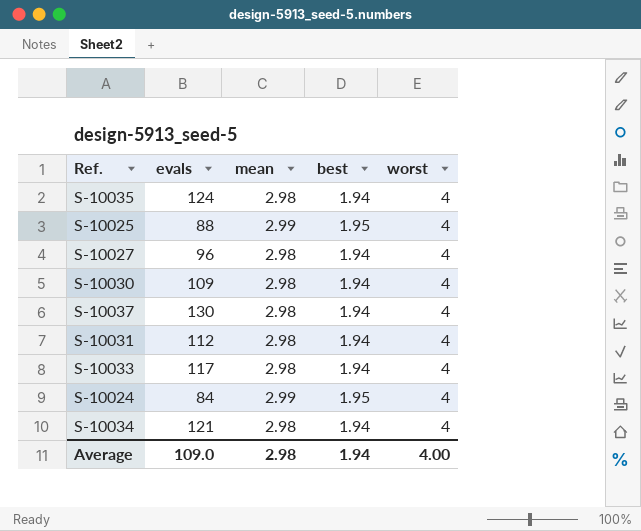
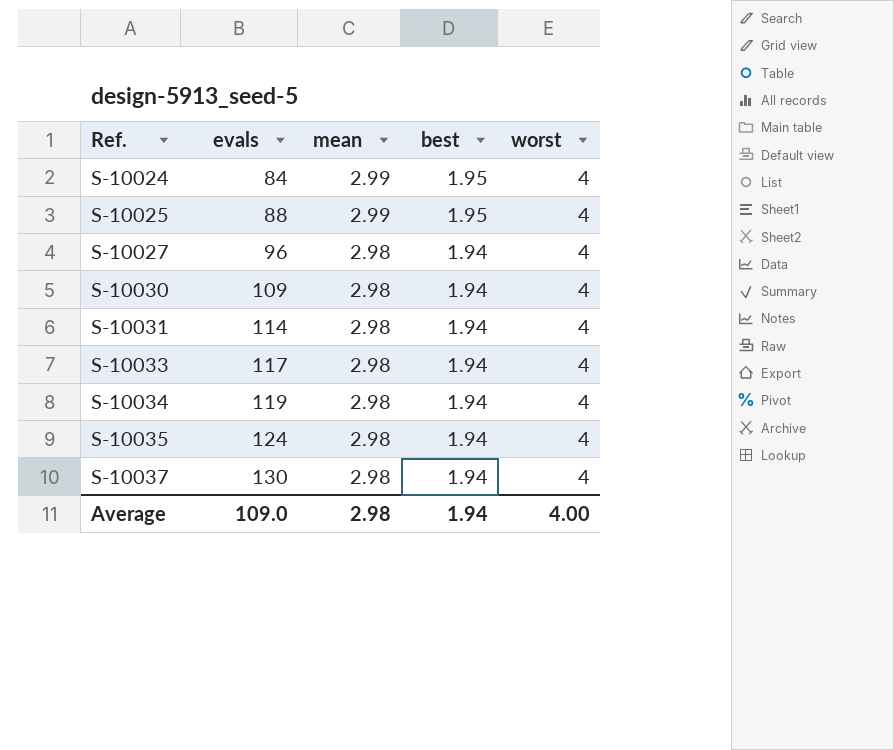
row order: none -> Ref. ascending
S-10031 | evals: 112 -> 114
S-10034 | evals: 121 -> 119

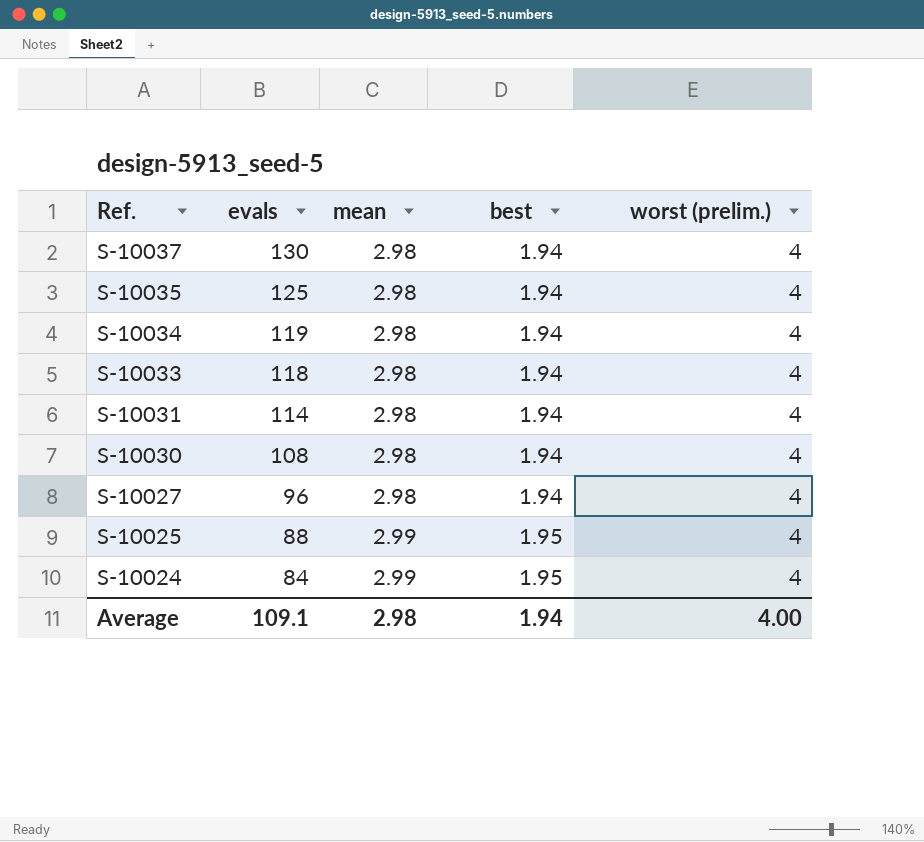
row order: Ref. ascending -> Ref. descending
column name: worst -> worst (prelim.)
S-10035 | evals: 124 -> 125
S-10033 | evals: 117 -> 118
S-10030 | evals: 109 -> 108
Average | evals: 109.0 -> 109.1

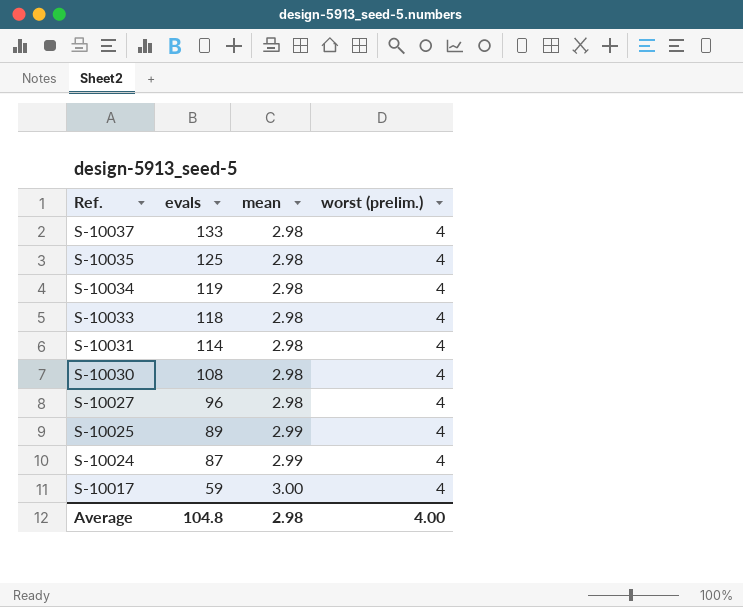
column best | position: 4 -> none
S-10037 | evals: 130 -> 133
S-10025 | evals: 88 -> 89
S-10024 | evals: 84 -> 87
row S-10017: none -> 59 | 3.00 | 4
Average | evals: 109.1 -> 104.8

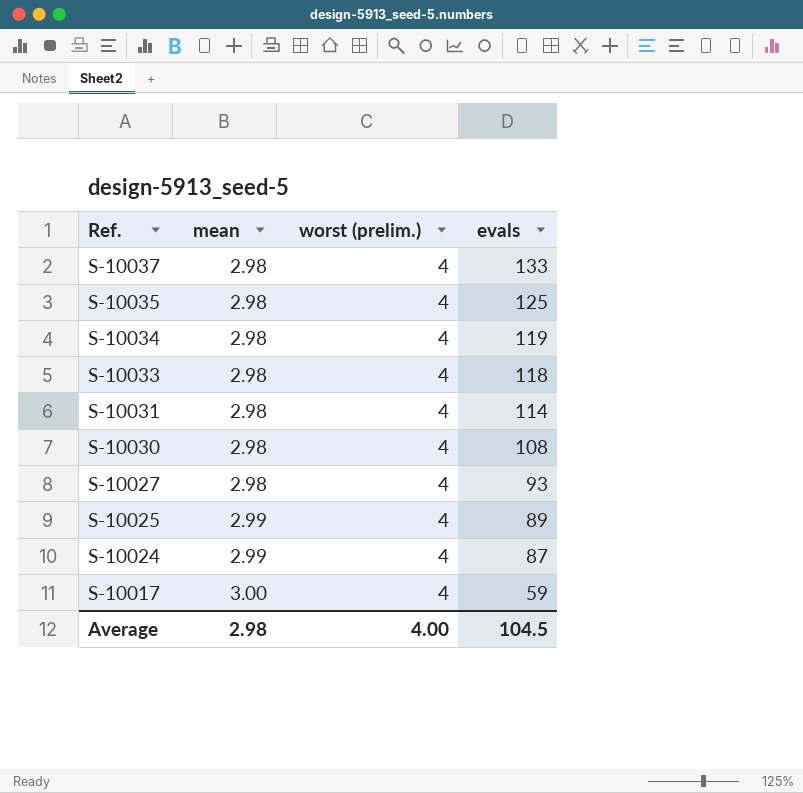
column evals | position: 2 -> 4
S-10027 | evals: 96 -> 93
Average | evals: 104.8 -> 104.5

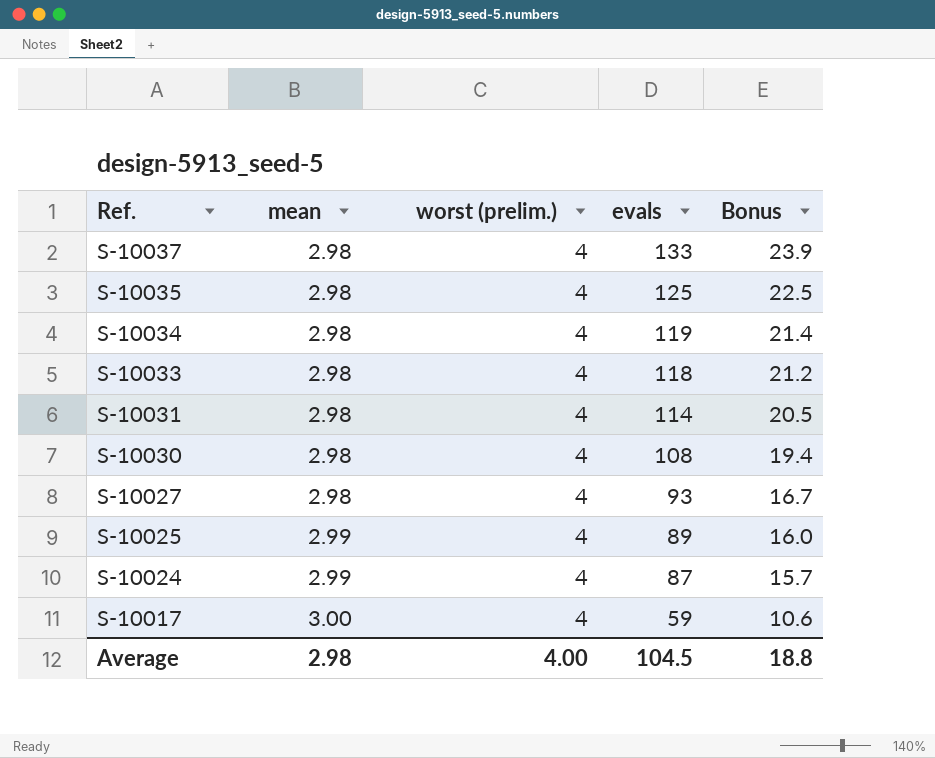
column Bonus | formula: none -> [evals] * 0.18

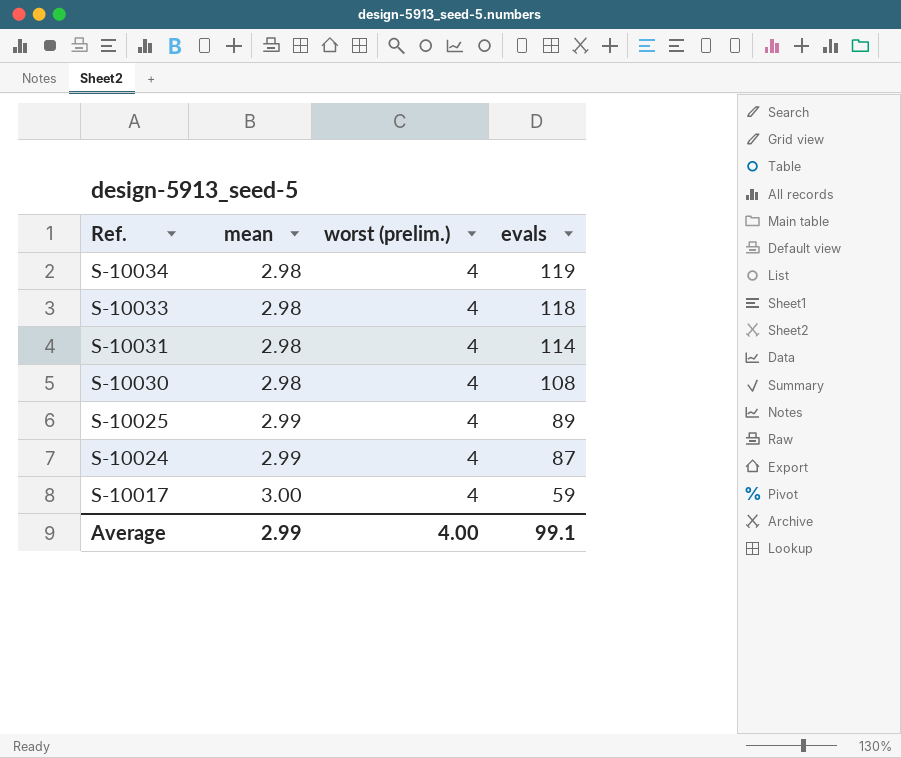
column Bonus | formula: [evals] * 0.18 -> none
row S-10037: 2.98 | 4 | 133 | 23.9 -> none
row S-10035: 2.98 | 4 | 125 | 22.5 -> none
row S-10027: 2.98 | 4 | 93 | 16.7 -> none
Average | mean: 2.98 -> 2.99
Average | evals: 104.5 -> 99.1

